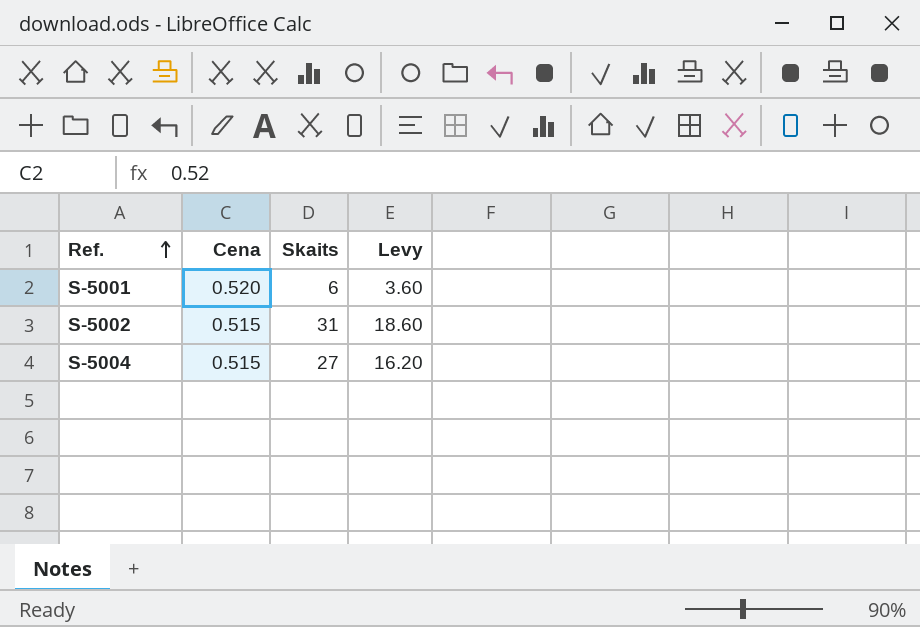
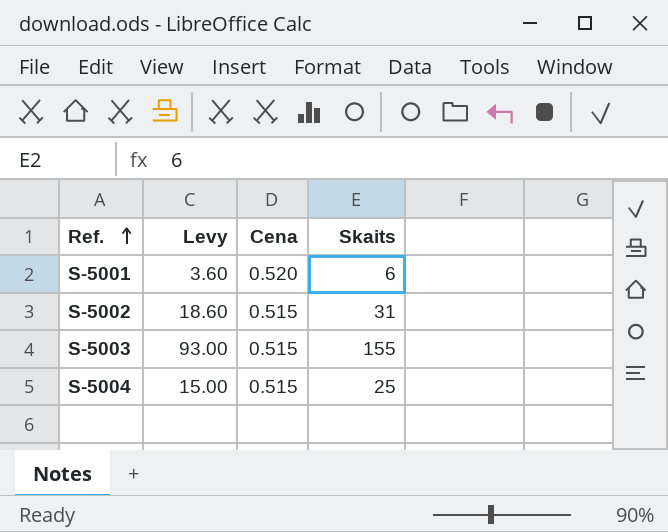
column Levy | position: 4 -> 2
row S-5003: none -> 93.00 | 0.515 | 155
S-5004 | Levy: 16.20 -> 15.00
S-5004 | Skaits: 27 -> 25

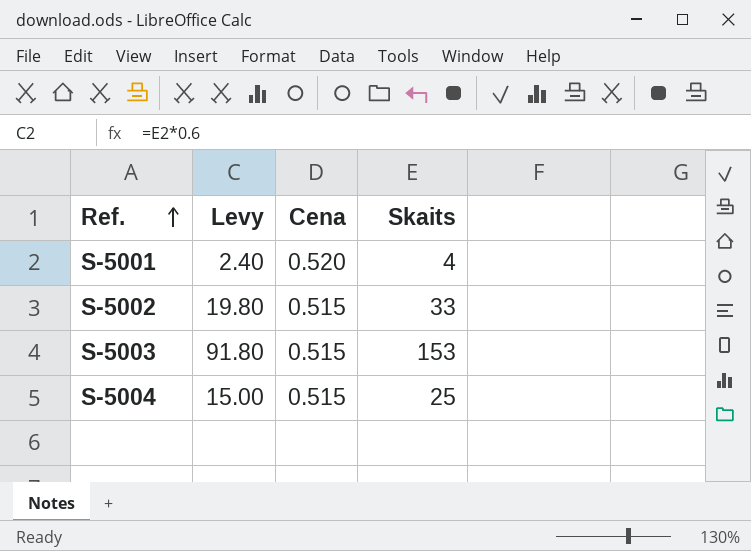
S-5001 | Levy: 3.60 -> 2.40
S-5001 | Skaits: 6 -> 4
S-5002 | Levy: 18.60 -> 19.80
S-5002 | Skaits: 31 -> 33
S-5003 | Levy: 93.00 -> 91.80
S-5003 | Skaits: 155 -> 153

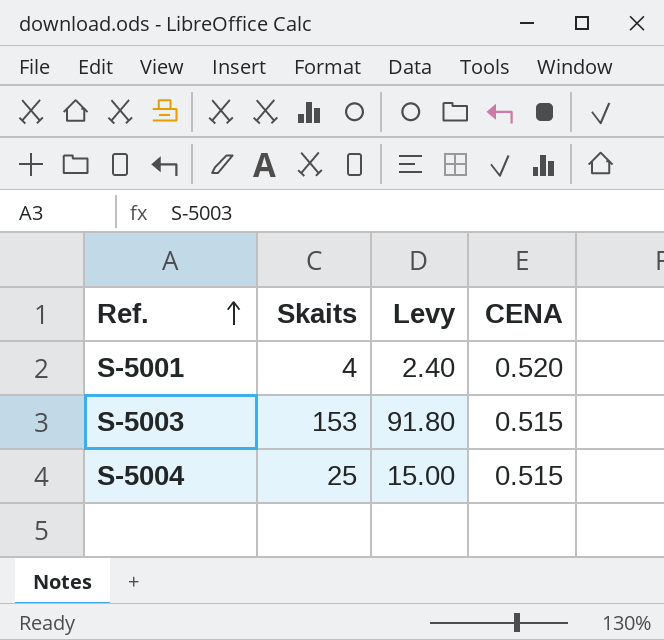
column Skaits | position: 4 -> 2
column name: Cena -> CENA
row S-5002: 19.80 | 0.515 | 33 -> none

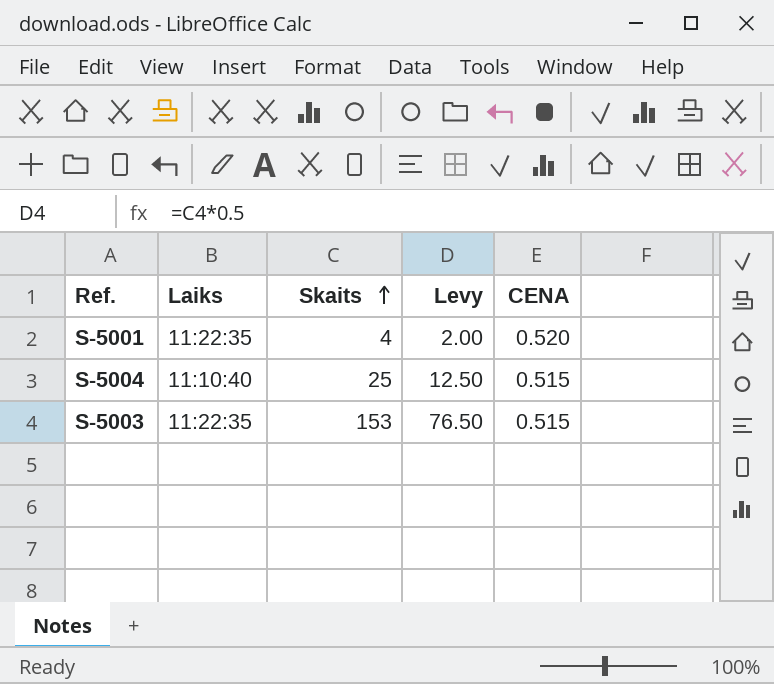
row order: Ref. ascending -> Skaits ascending
column Laiks | position: none -> 2
column Levy | formula: [Skaits] * 0.6 -> [Skaits] * 0.5

